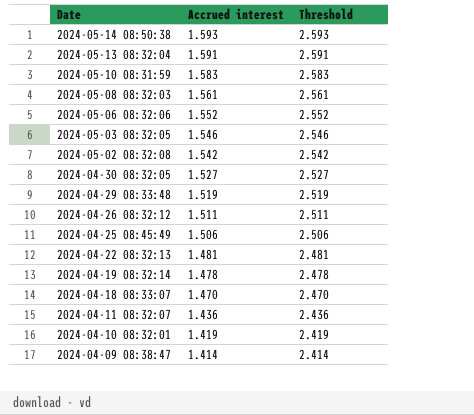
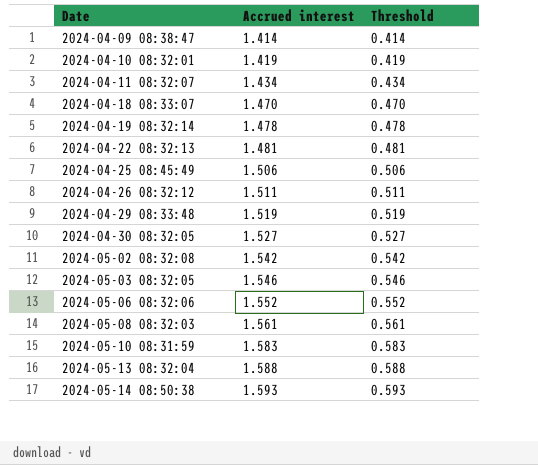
row order: Date descending -> Date ascending
column Threshold | formula: [Accrued interest] + 1 -> [Accrued interest] - 1
2024-04-11 08:32:07 | Accrued interest: 1.436 -> 1.434
2024-05-13 08:32:04 | Accrued interest: 1.591 -> 1.588

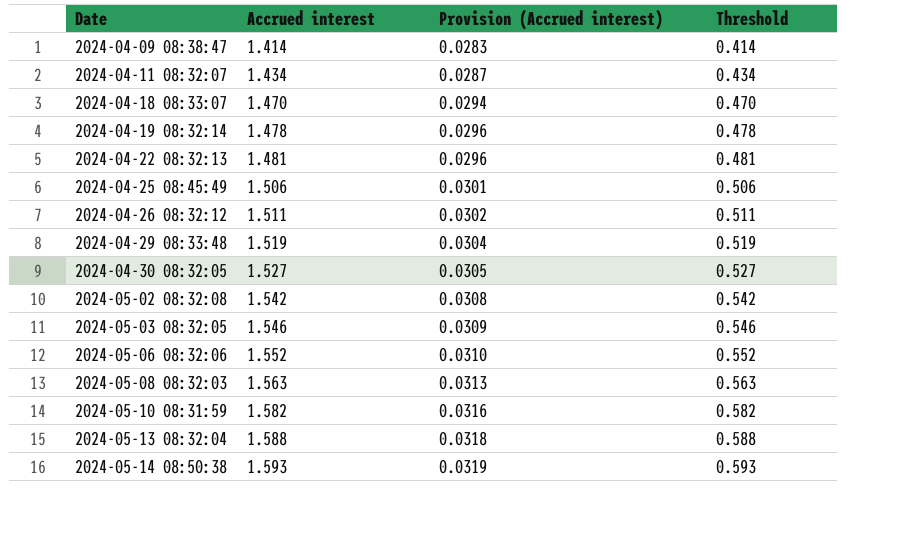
column Provision (Accrued interest) | formula: none -> [Accrued interest] * 0.02
row 2024-04-10 08:32:01: 1.419 | 0.419 -> none
2024-05-08 08:32:03 | Accrued interest: 1.561 -> 1.563
2024-05-08 08:32:03 | Threshold: 0.561 -> 0.563
2024-05-10 08:31:59 | Accrued interest: 1.583 -> 1.582
2024-05-10 08:31:59 | Threshold: 0.583 -> 0.582

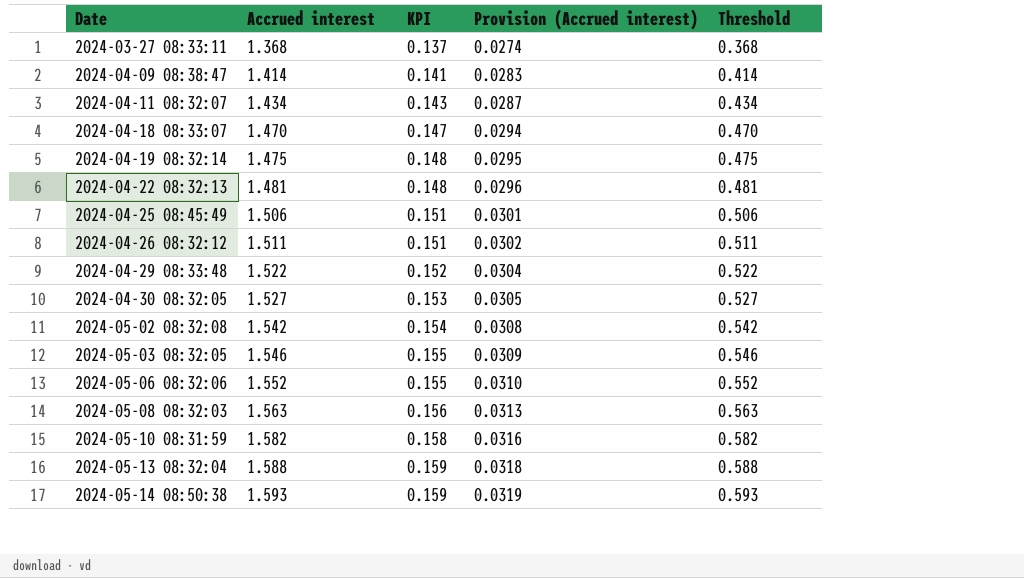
column KPI | formula: none -> [Accrued interest] * 0.1
row 2024-03-27 08:33:11: none -> 1.368 | 0.137 | 0.0274 | 0.368
2024-04-19 08:32:14 | Accrued interest: 1.478 -> 1.475
2024-04-19 08:32:14 | Provision (Accrued interest): 0.0296 -> 0.0295
2024-04-19 08:32:14 | Threshold: 0.478 -> 0.475
2024-04-29 08:33:48 | Accrued interest: 1.519 -> 1.522
2024-04-29 08:33:48 | Threshold: 0.519 -> 0.522

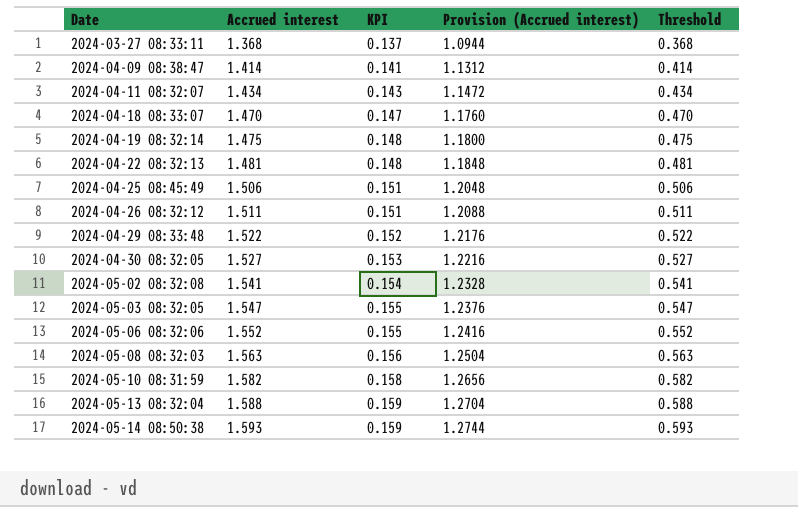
column Provision (Accrued interest) | formula: [Accrued interest] * 0.02 -> [Accrued interest] * 0.8
2024-05-02 08:32:08 | Accrued interest: 1.542 -> 1.541
2024-05-02 08:32:08 | Threshold: 0.542 -> 0.541
2024-05-03 08:32:05 | Accrued interest: 1.546 -> 1.547
2024-05-03 08:32:05 | Threshold: 0.546 -> 0.547

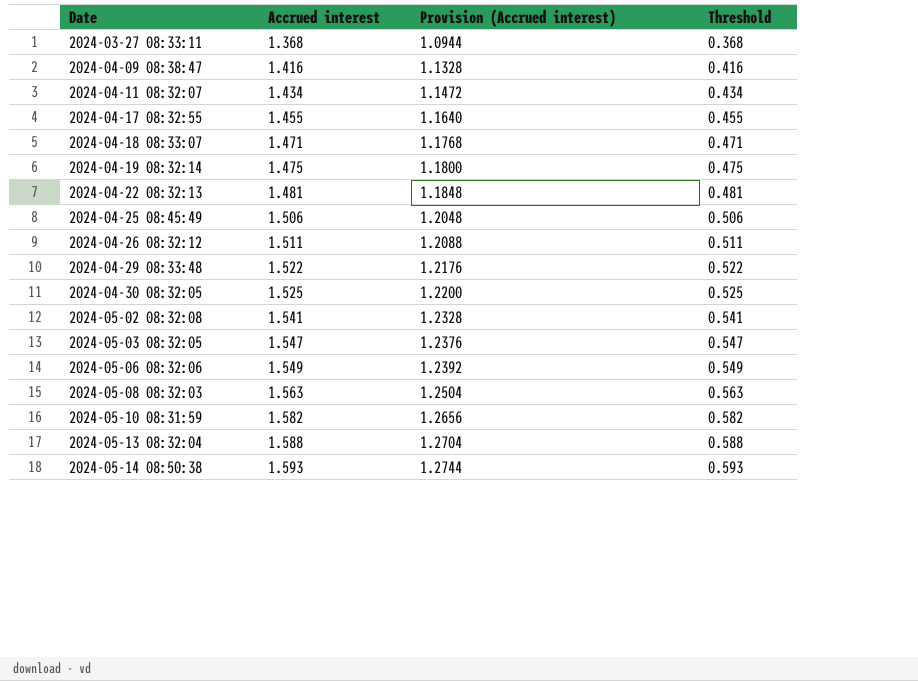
column KPI | formula: [Accrued interest] * 0.1 -> none
2024-04-09 08:38:47 | Accrued interest: 1.414 -> 1.416
2024-04-09 08:38:47 | Provision (Accrued interest): 1.1312 -> 1.1328
2024-04-09 08:38:47 | Threshold: 0.414 -> 0.416
row 2024-04-17 08:32:55: none -> 1.455 | 1.1640 | 0.455
2024-04-18 08:33:07 | Accrued interest: 1.470 -> 1.471
2024-04-18 08:33:07 | Provision (Accrued interest): 1.1760 -> 1.1768
2024-04-18 08:33:07 | Threshold: 0.470 -> 0.471
2024-04-30 08:32:05 | Accrued interest: 1.527 -> 1.525
2024-04-30 08:32:05 | Provision (Accrued interest): 1.2216 -> 1.2200
2024-04-30 08:32:05 | Threshold: 0.527 -> 0.525
2024-05-06 08:32:06 | Accrued interest: 1.552 -> 1.549
2024-05-06 08:32:06 | Provision (Accrued interest): 1.2416 -> 1.2392
2024-05-06 08:32:06 | Threshold: 0.552 -> 0.549

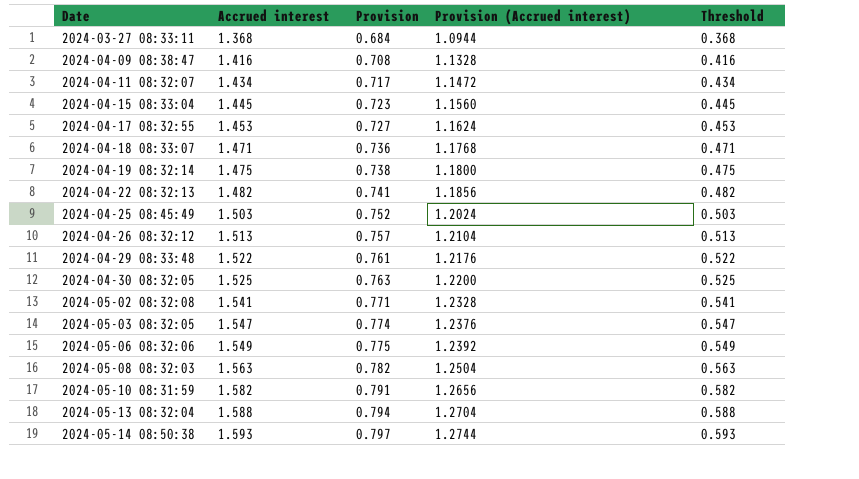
column Provision | formula: none -> [Accrued interest] * 0.5
row 2024-04-15 08:33:04: none -> 1.445 | 0.723 | 1.1560 | 0.445
2024-04-17 08:32:55 | Accrued interest: 1.455 -> 1.453
2024-04-17 08:32:55 | Provision (Accrued interest): 1.1640 -> 1.1624
2024-04-17 08:32:55 | Threshold: 0.455 -> 0.453
2024-04-22 08:32:13 | Accrued interest: 1.481 -> 1.482
2024-04-22 08:32:13 | Provision (Accrued interest): 1.1848 -> 1.1856
2024-04-22 08:32:13 | Threshold: 0.481 -> 0.482
2024-04-25 08:45:49 | Accrued interest: 1.506 -> 1.503
2024-04-25 08:45:49 | Provision (Accrued interest): 1.2048 -> 1.2024
2024-04-25 08:45:49 | Threshold: 0.506 -> 0.503
2024-04-26 08:32:12 | Accrued interest: 1.511 -> 1.513
2024-04-26 08:32:12 | Provision (Accrued interest): 1.2088 -> 1.2104
2024-04-26 08:32:12 | Threshold: 0.511 -> 0.513

